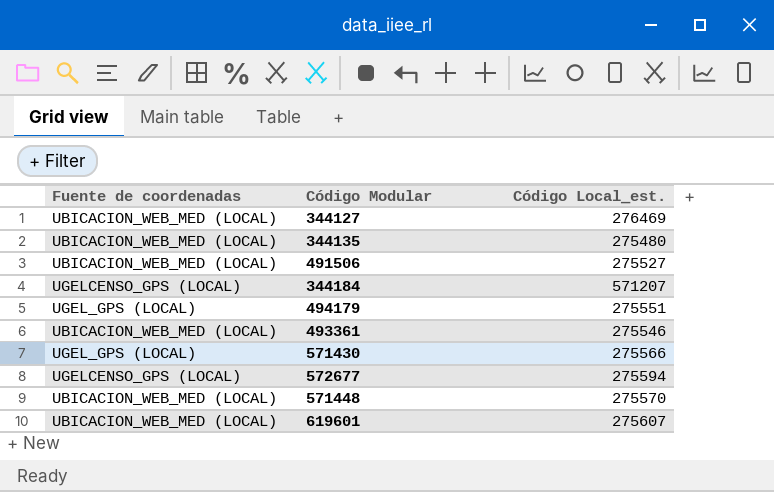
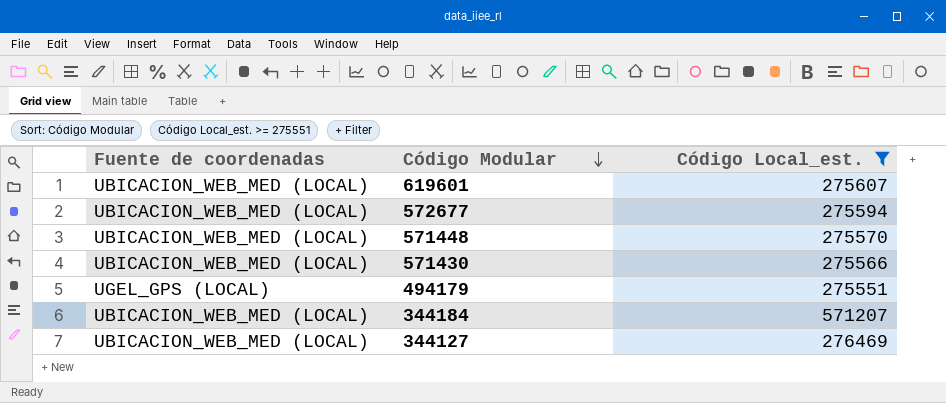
filter: none -> Código Local_est. >= 275551
row order: none -> Código Modular descending
572677 | Fuente de coordenadas: UGELCENSO_GPS (LOCAL) -> UBICACION_WEB_MED (LOCAL)
571430 | Fuente de coordenadas: UGEL_GPS (LOCAL) -> UBICACION_WEB_MED (LOCAL)
344184 | Fuente de coordenadas: UGELCENSO_GPS (LOCAL) -> UBICACION_WEB_MED (LOCAL)

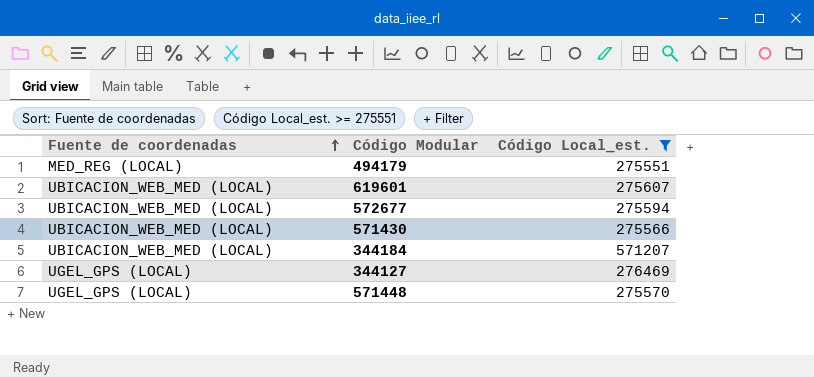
row order: Código Modular descending -> Fuente de coordenadas ascending
494179 | Fuente de coordenadas: UGEL_GPS (LOCAL) -> MED_REG (LOCAL)
344127 | Fuente de coordenadas: UBICACION_WEB_MED (LOCAL) -> UGEL_GPS (LOCAL)
571448 | Fuente de coordenadas: UBICACION_WEB_MED (LOCAL) -> UGEL_GPS (LOCAL)

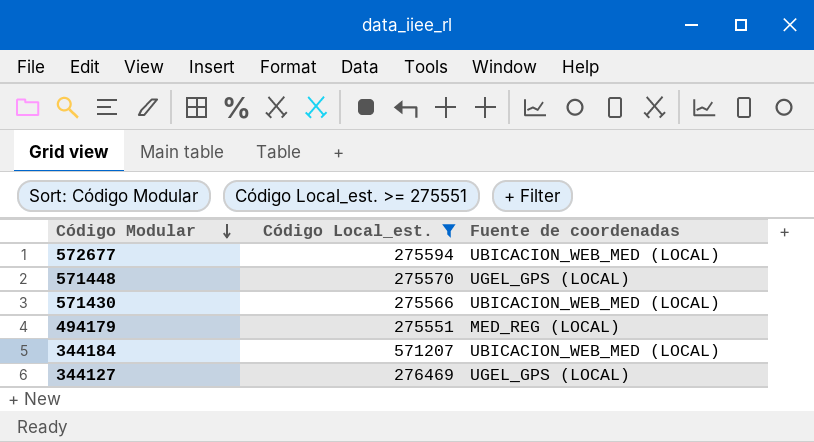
row order: Fuente de coordenadas ascending -> Código Modular descending
column Fuente de coordenadas | position: 1 -> 3
row 619601: UBICACION_WEB_MED (LOCAL) | 275607 -> none

